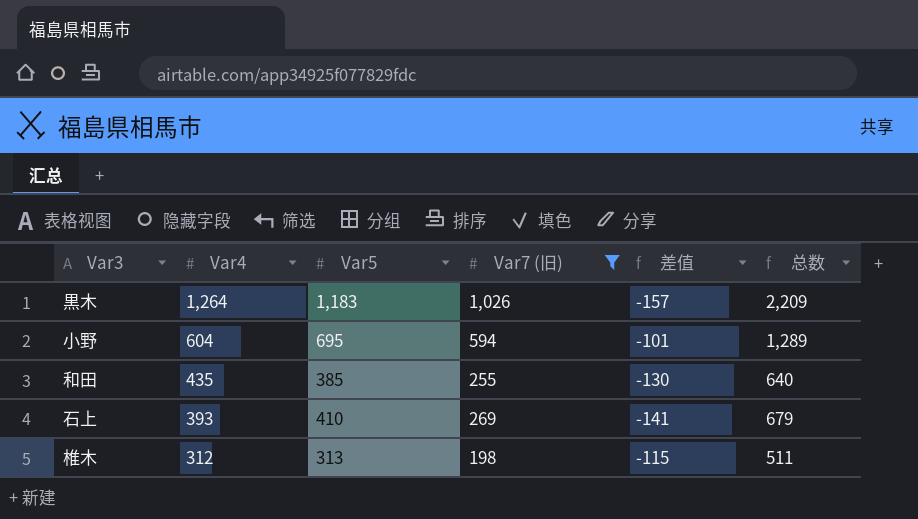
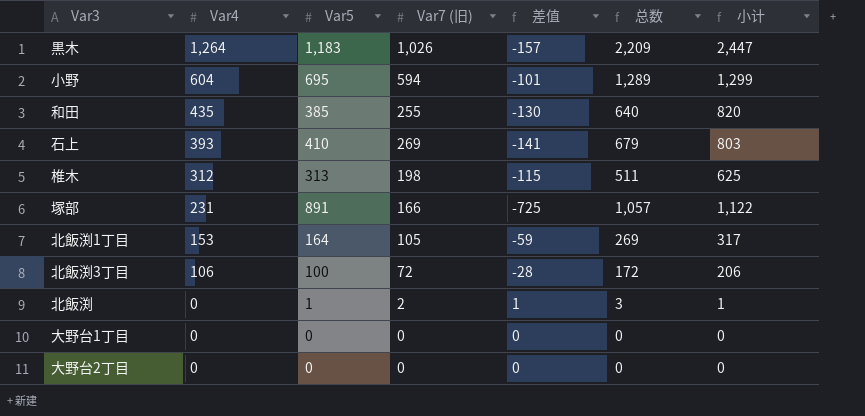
filter: Var7 (旧) >= 198 -> none
column 小计 | formula: none -> [Var4] + [Var5]

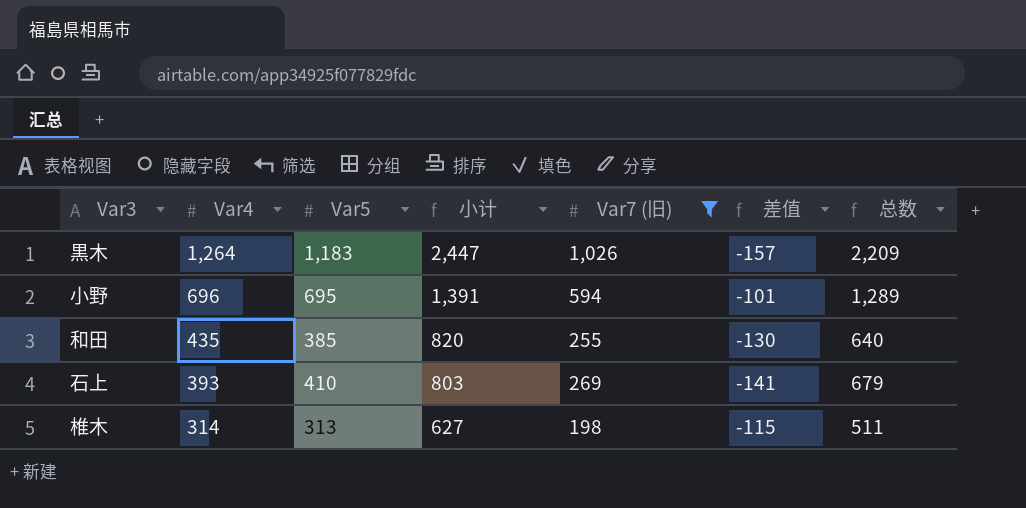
filter: none -> Var7 (旧) >= 198
column 小计 | position: 7 -> 4
小野 | Var4: 604 -> 696
小野 | 小计: 1,299 -> 1,391
椎木 | Var4: 312 -> 314
椎木 | 小计: 625 -> 627

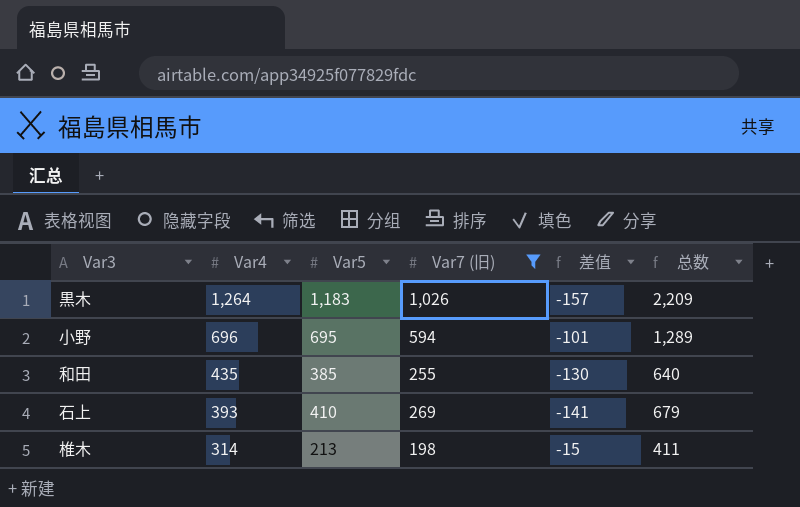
column 小计 | formula: [Var4] + [Var5] -> none
椎木 | Var5: 313 -> 213
椎木 | 差值: -115 -> -15
椎木 | 总数: 511 -> 411

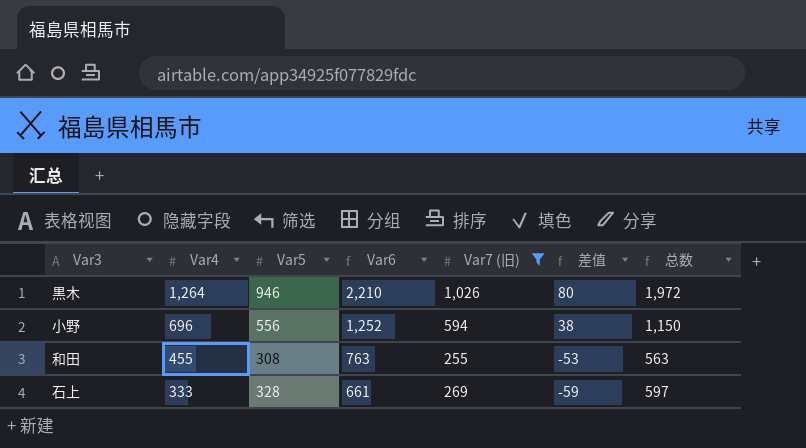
column Var6 | formula: none -> [Var4] + [Var5]
row 椎木: 314 | 213 | 198 | -15 | 411 -> none
黒木 | Var5: 1,183 -> 946
黒木 | 差值: -157 -> 80
黒木 | 总数: 2,209 -> 1,972
小野 | Var5: 695 -> 556
小野 | 差值: -101 -> 38
小野 | 总数: 1,289 -> 1,150
和田 | Var4: 435 -> 455
和田 | Var5: 385 -> 308
和田 | 差值: -130 -> -53
和田 | 总数: 640 -> 563
石上 | Var4: 393 -> 333
石上 | Var5: 410 -> 328
石上 | 差值: -141 -> -59
石上 | 总数: 679 -> 597

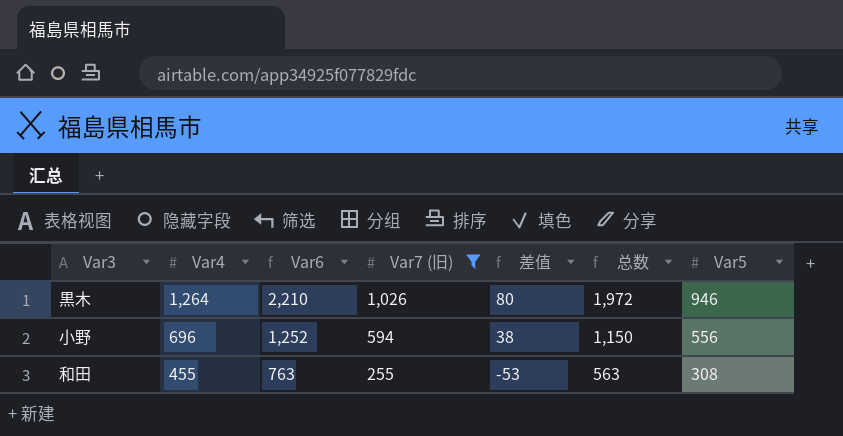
column Var5 | position: 3 -> 7
row 石上: 333 | 328 | 661 | 269 | -59 | 597 -> none

